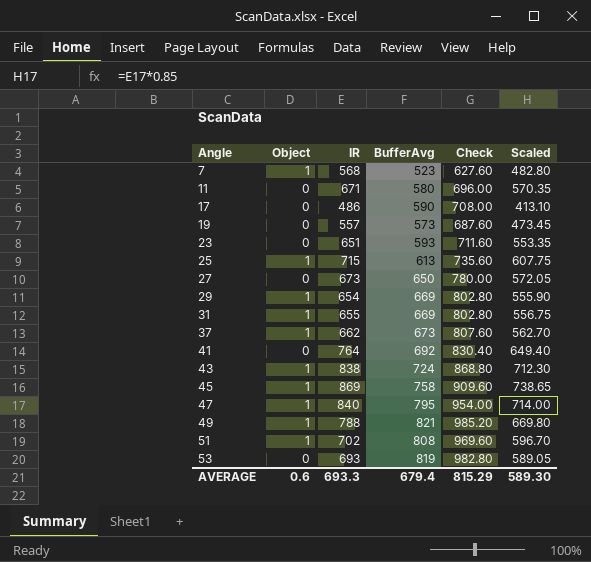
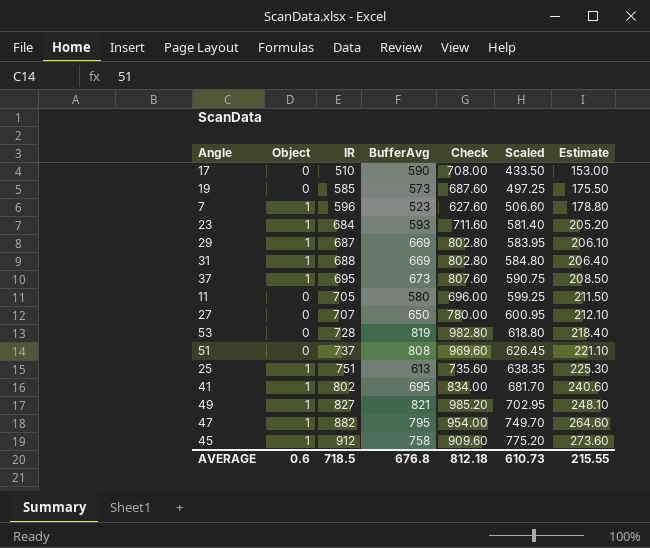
row order: Angle ascending -> IR ascending
column Estimate | formula: none -> [IR] * 0.3
row 43: 1 | 838 | 724 | 868.80 | 712.30 -> none
17 | IR: 486 -> 510
17 | Scaled: 413.10 -> 433.50
19 | IR: 557 -> 585
19 | Scaled: 473.45 -> 497.25
7 | IR: 568 -> 596
7 | Scaled: 482.80 -> 506.60
23 | Object: 0 -> 1
23 | IR: 651 -> 684
23 | Scaled: 553.35 -> 581.40
29 | IR: 654 -> 687
29 | Scaled: 555.90 -> 583.95
31 | IR: 655 -> 688
31 | Scaled: 556.75 -> 584.80
37 | IR: 662 -> 695
37 | Scaled: 562.70 -> 590.75
11 | IR: 671 -> 705
11 | Scaled: 570.35 -> 599.25
27 | IR: 673 -> 707
27 | Scaled: 572.05 -> 600.95
53 | IR: 693 -> 728
53 | Scaled: 589.05 -> 618.80
51 | Object: 1 -> 0
51 | IR: 702 -> 737
51 | Scaled: 596.70 -> 626.45
25 | IR: 715 -> 751
25 | Scaled: 607.75 -> 638.35
41 | Object: 0 -> 1
41 | IR: 764 -> 802
41 | BufferAvg: 692 -> 695
41 | Check: 830.40 -> 834.00
41 | Scaled: 649.40 -> 681.70
49 | IR: 788 -> 827
49 | Scaled: 669.80 -> 702.95
47 | IR: 840 -> 882
47 | Scaled: 714.00 -> 749.70
45 | IR: 869 -> 912
45 | Scaled: 738.65 -> 775.20
AVERAGE | IR: 693.3 -> 718.5
AVERAGE | BufferAvg: 679.4 -> 676.8
AVERAGE | Check: 815.29 -> 812.18
AVERAGE | Scaled: 589.30 -> 610.73

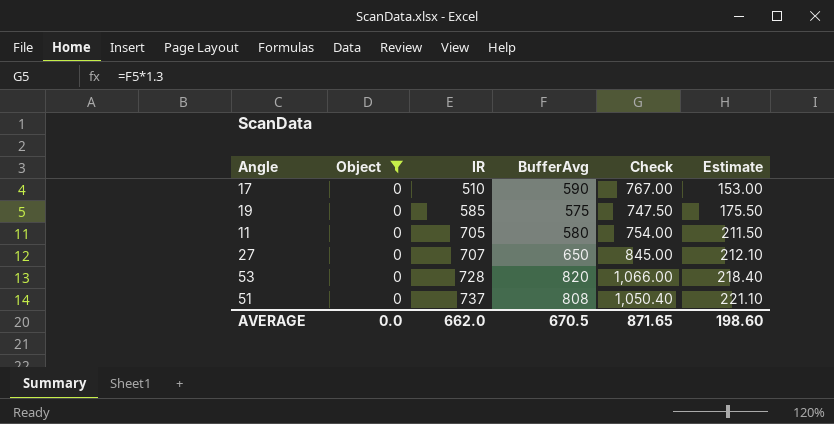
filter: none -> Object = 0
column Scaled | formula: [IR] * 0.85 -> none
column Check | formula: [BufferAvg] * 1.2 -> [BufferAvg] * 1.3
19 | BufferAvg: 573 -> 575
53 | BufferAvg: 819 -> 820
AVERAGE | Object: 0.6 -> 0.0
AVERAGE | IR: 718.5 -> 662.0
AVERAGE | BufferAvg: 676.8 -> 670.5
AVERAGE | Check: 812.18 -> 871.65
AVERAGE | Estimate: 215.55 -> 198.60

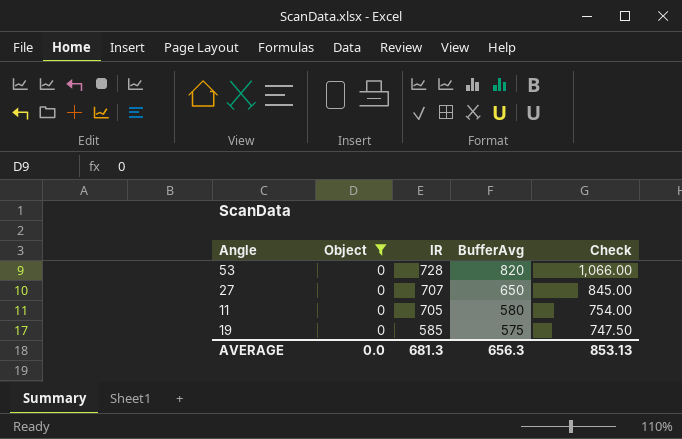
row order: IR ascending -> IR descending
column Estimate | formula: [IR] * 0.3 -> none
row 17: 0 | 510 | 590 | 767.00 | 153.00 -> none
row 51: 0 | 737 | 808 | 1,050.40 | 221.10 -> none
AVERAGE | IR: 662.0 -> 681.3
AVERAGE | BufferAvg: 670.5 -> 656.3
AVERAGE | Check: 871.65 -> 853.13

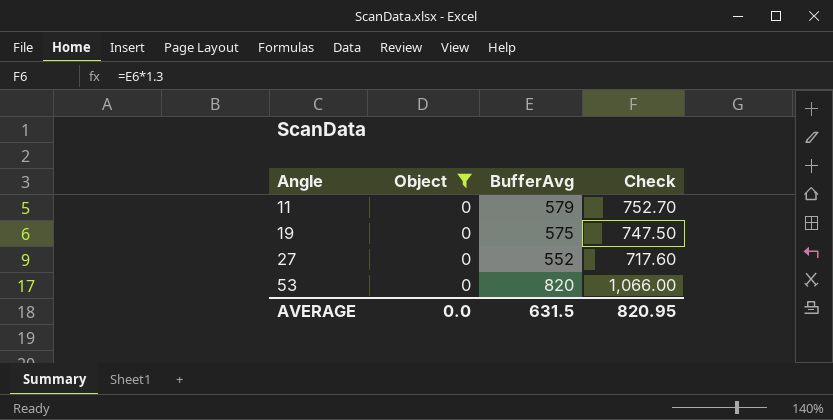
row order: IR descending -> Angle ascending
column IR | position: 3 -> none
11 | BufferAvg: 580 -> 579
11 | Check: 754.00 -> 752.70
27 | BufferAvg: 650 -> 552
27 | Check: 845.00 -> 717.60
AVERAGE | BufferAvg: 656.3 -> 631.5
AVERAGE | Check: 853.13 -> 820.95

